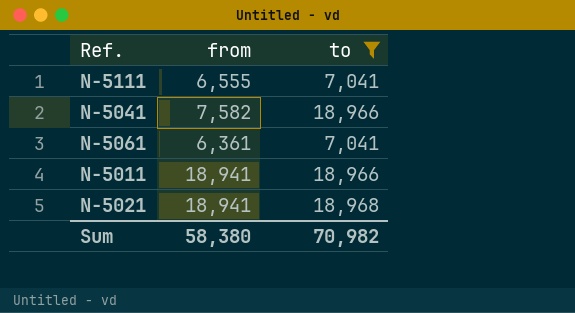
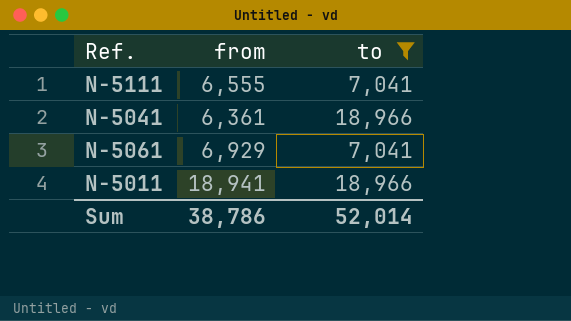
row N-5021: 18,941 | 18,968 -> none
N-5041 | from: 7,582 -> 6,361
N-5061 | from: 6,361 -> 6,929
Sum | from: 58,380 -> 38,786
Sum | to: 70,982 -> 52,014

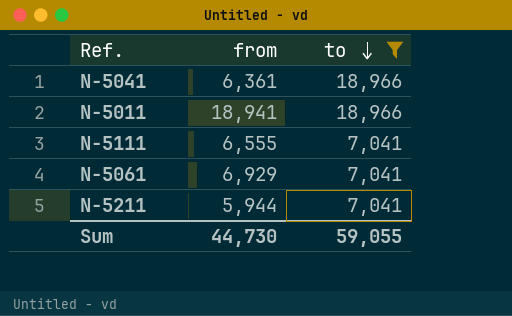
row order: none -> to descending
row N-5211: none -> 5,944 | 7,041
Sum | from: 38,786 -> 44,730
Sum | to: 52,014 -> 59,055

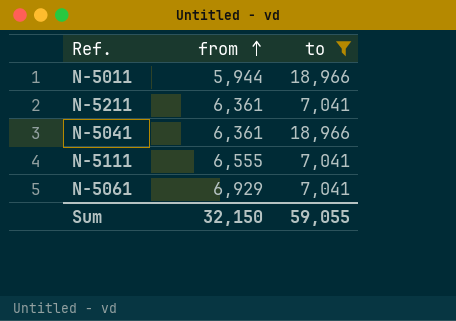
row order: to descending -> from ascending
N-5011 | from: 18,941 -> 5,944
N-5211 | from: 5,944 -> 6,361
Sum | from: 44,730 -> 32,150

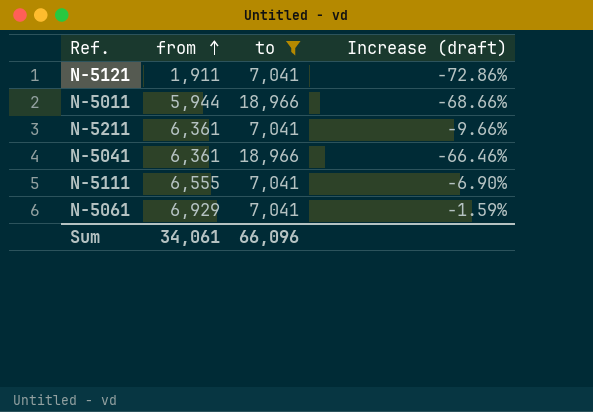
column Increase (draft) | formula: none -> ([from] - [to]) / [to]
row N-5121: none -> 1,911 | 7,041 | -72.86%
Sum | from: 32,150 -> 34,061
Sum | to: 59,055 -> 66,096

